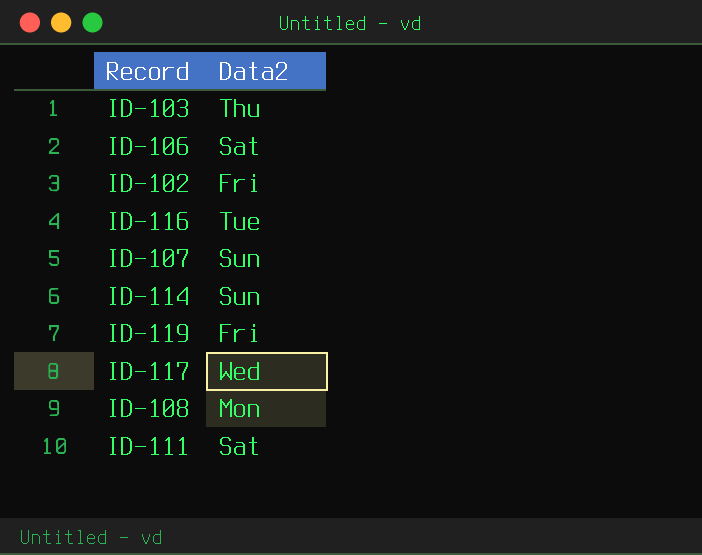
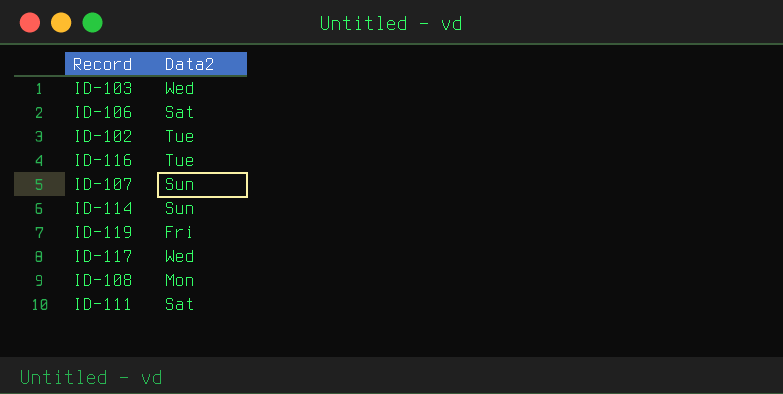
ID-103 | Data2: Thu -> Wed
ID-102 | Data2: Fri -> Tue

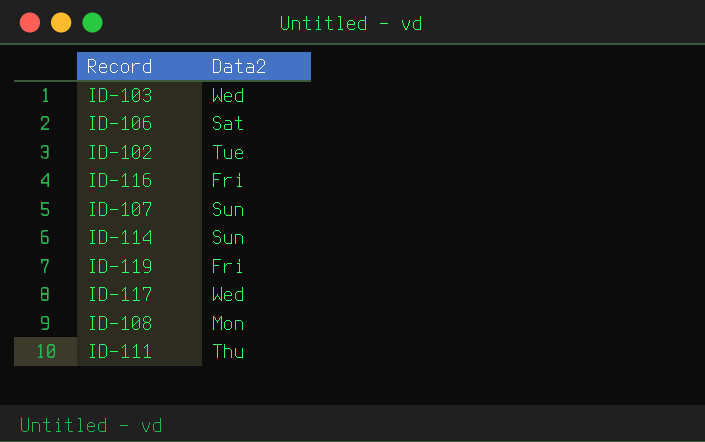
ID-116 | Data2: Tue -> Fri
ID-111 | Data2: Sat -> Thu

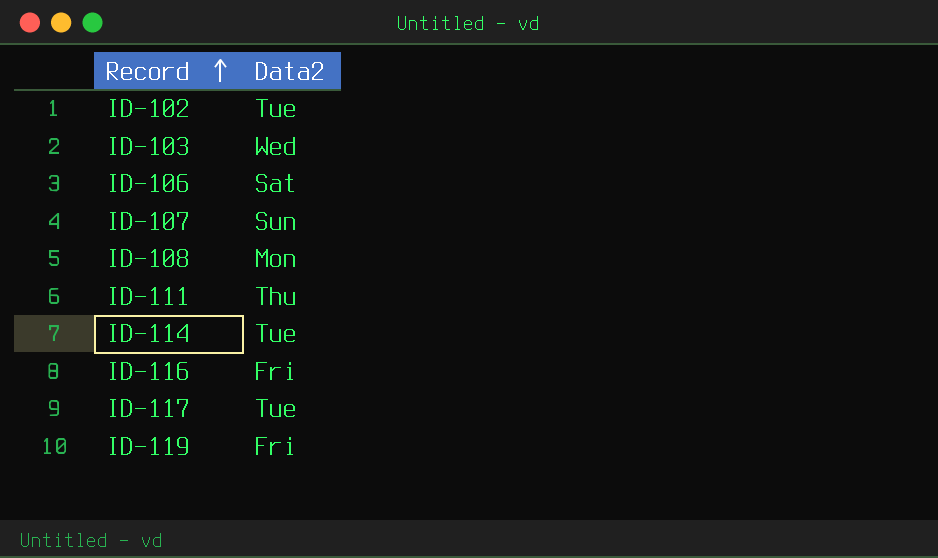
row order: none -> Record ascending
ID-114 | Data2: Sun -> Tue
ID-117 | Data2: Wed -> Tue

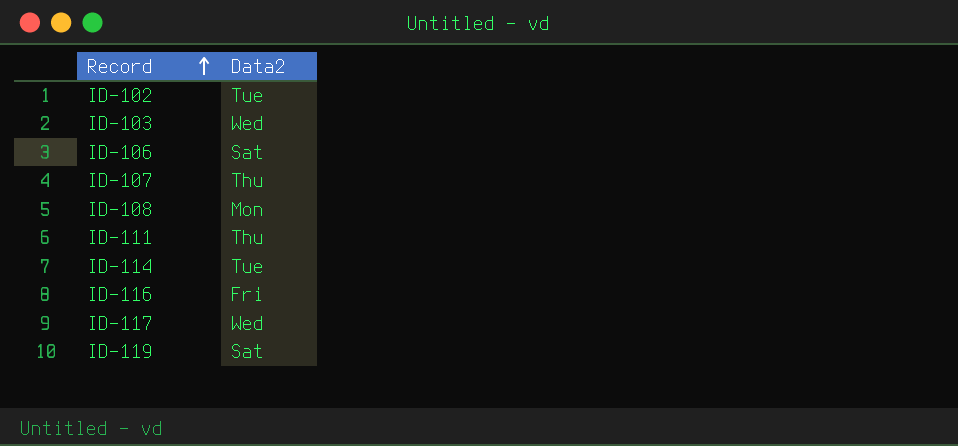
ID-107 | Data2: Sun -> Thu
ID-117 | Data2: Tue -> Wed
ID-119 | Data2: Fri -> Sat

